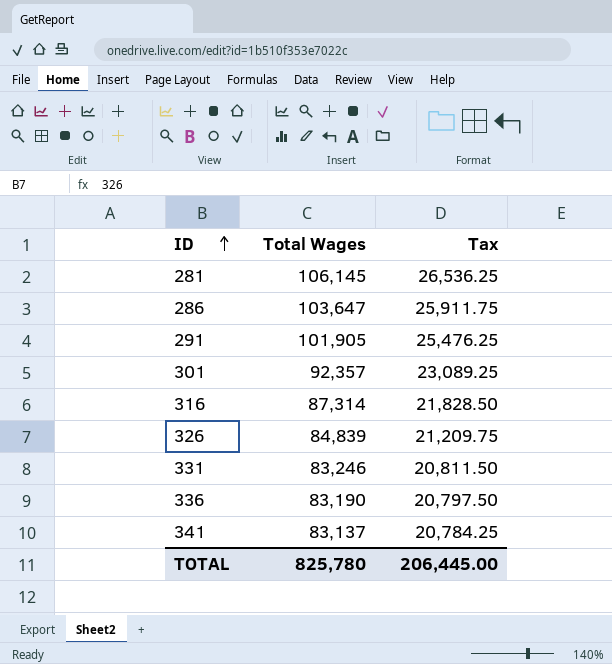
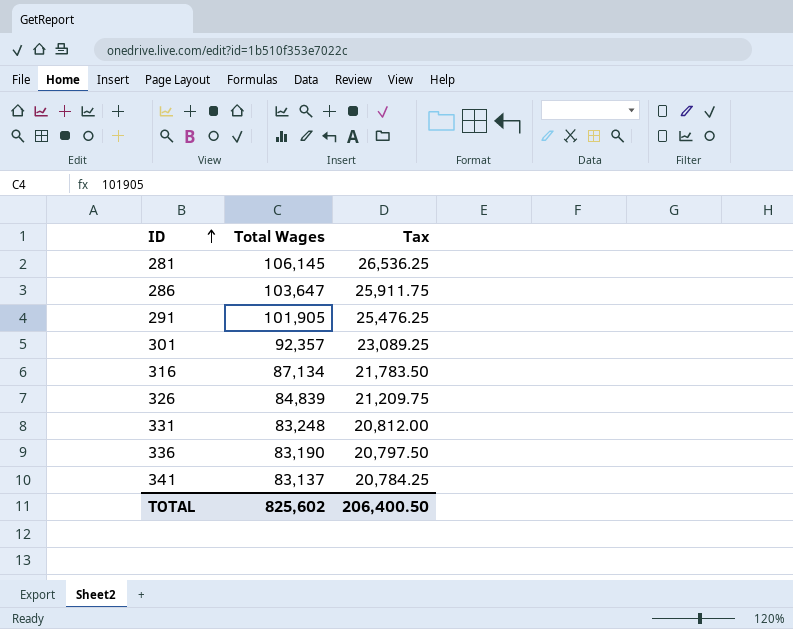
316 | Total Wages: 87,314 -> 87,134
316 | Tax: 21,828.50 -> 21,783.50
331 | Total Wages: 83,246 -> 83,248
331 | Tax: 20,811.50 -> 20,812.00
TOTAL | Total Wages: 825,780 -> 825,602
TOTAL | Tax: 206,445.00 -> 206,400.50

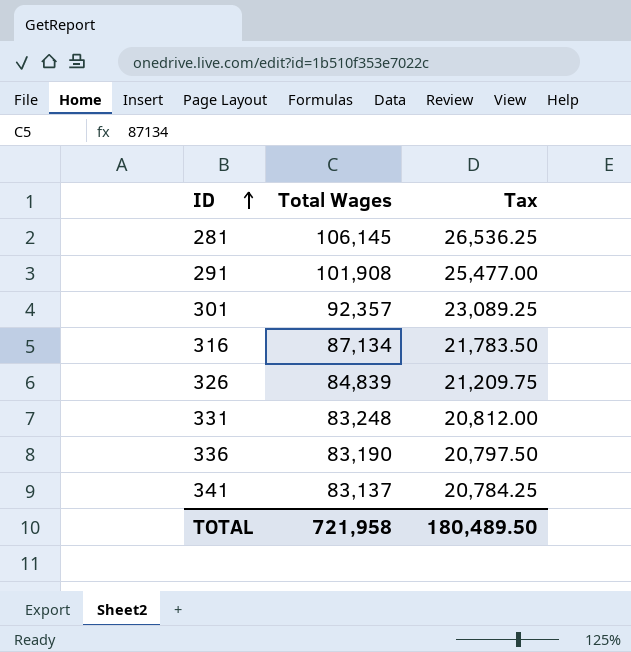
row 286: 103,647 | 25,911.75 -> none
291 | Total Wages: 101,905 -> 101,908
291 | Tax: 25,476.25 -> 25,477.00
TOTAL | Total Wages: 825,602 -> 721,958
TOTAL | Tax: 206,400.50 -> 180,489.50

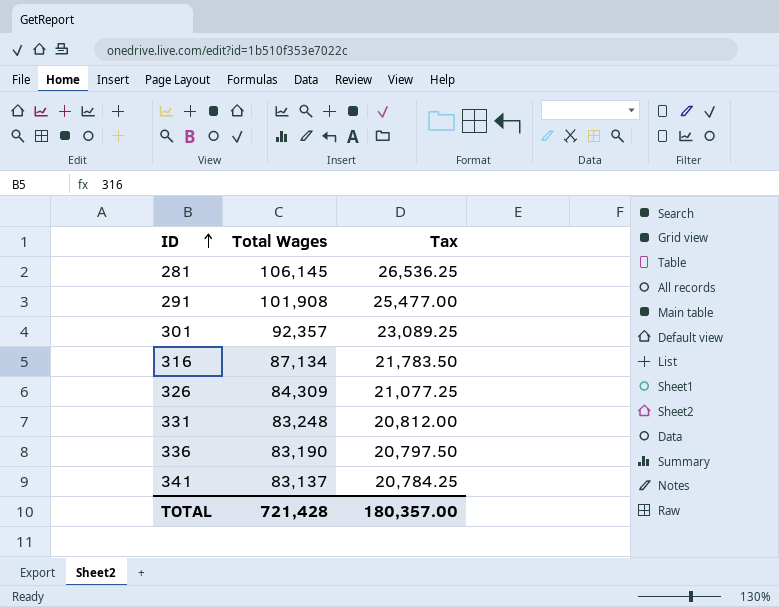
326 | Total Wages: 84,839 -> 84,309
326 | Tax: 21,209.75 -> 21,077.25
TOTAL | Total Wages: 721,958 -> 721,428
TOTAL | Tax: 180,489.50 -> 180,357.00

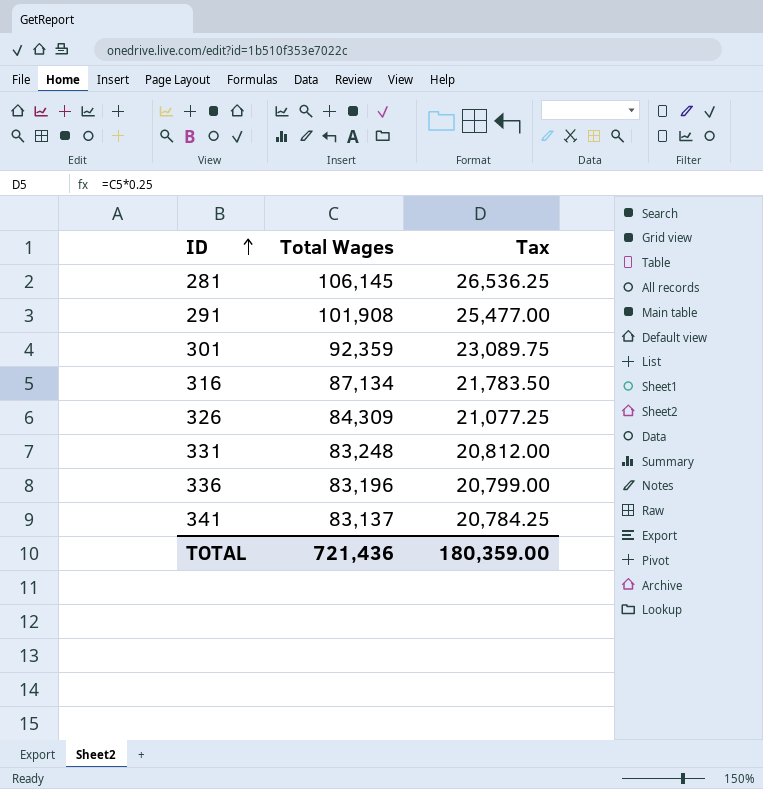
301 | Total Wages: 92,357 -> 92,359
301 | Tax: 23,089.25 -> 23,089.75
336 | Total Wages: 83,190 -> 83,196
336 | Tax: 20,797.50 -> 20,799.00
TOTAL | Total Wages: 721,428 -> 721,436
TOTAL | Tax: 180,357.00 -> 180,359.00

